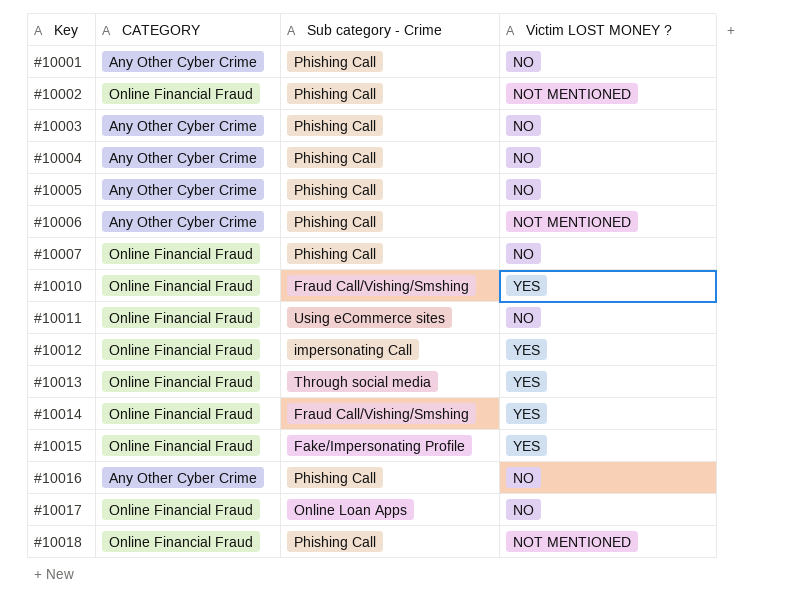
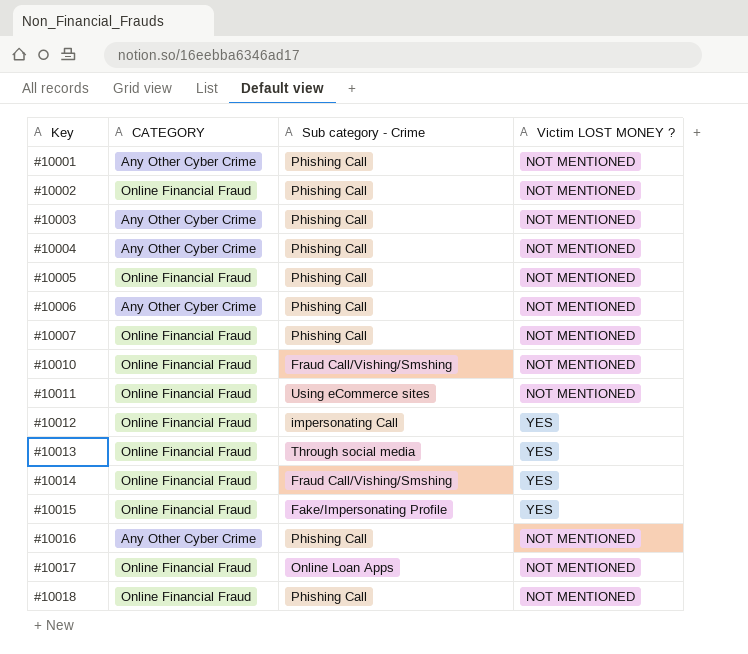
#10001 | Victim LOST MONEY ?: NO -> NOT MENTIONED
#10003 | Victim LOST MONEY ?: NO -> NOT MENTIONED
#10004 | Victim LOST MONEY ?: NO -> NOT MENTIONED
#10005 | CATEGORY: Any Other Cyber Crime -> Online Financial Fraud
#10005 | Victim LOST MONEY ?: NO -> NOT MENTIONED
#10007 | Victim LOST MONEY ?: NO -> NOT MENTIONED
#10010 | Victim LOST MONEY ?: YES -> NOT MENTIONED
#10011 | Victim LOST MONEY ?: NO -> NOT MENTIONED
#10016 | Victim LOST MONEY ?: NO -> NOT MENTIONED
#10017 | Victim LOST MONEY ?: NO -> NOT MENTIONED

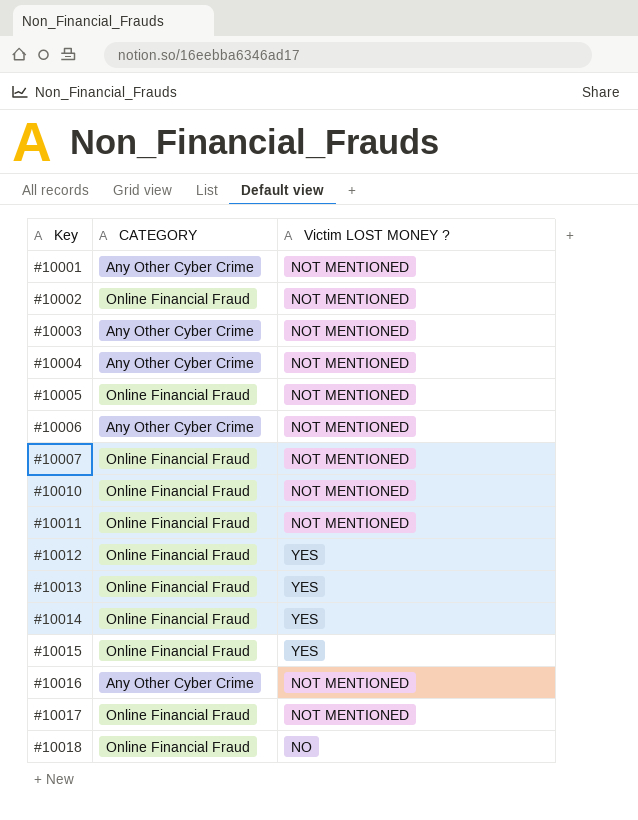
column Sub category - Crime | position: 3 -> none
#10018 | Victim LOST MONEY ?: NOT MENTIONED -> NO

